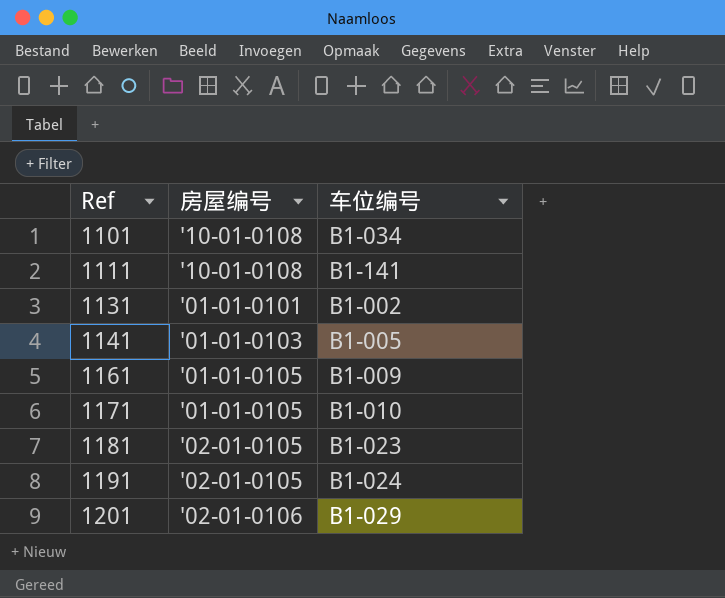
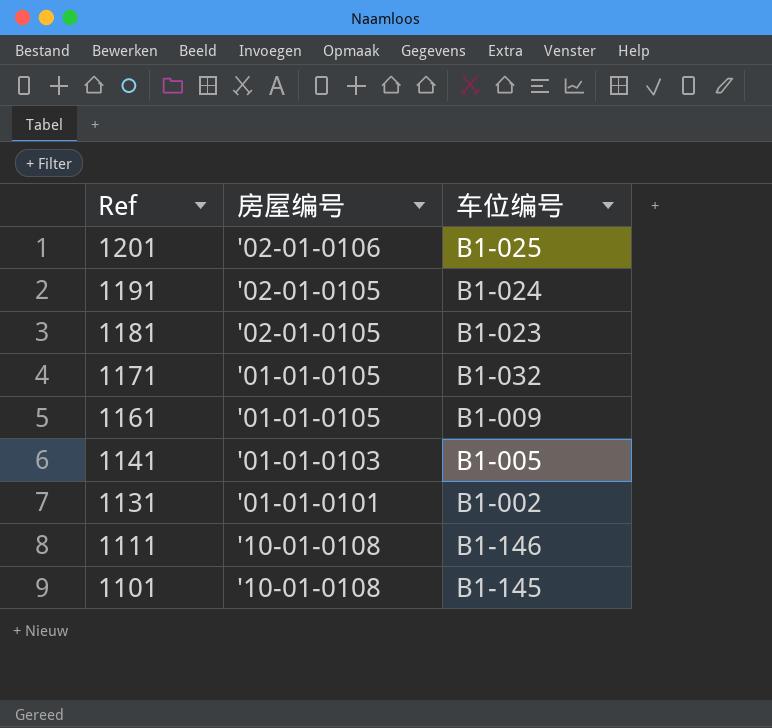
row order: Ref ascending -> Ref descending
1201 | 车位编号: B1-029 -> B1-025
1171 | 车位编号: B1-010 -> B1-032
1111 | 车位编号: B1-141 -> B1-146
1101 | 车位编号: B1-034 -> B1-145

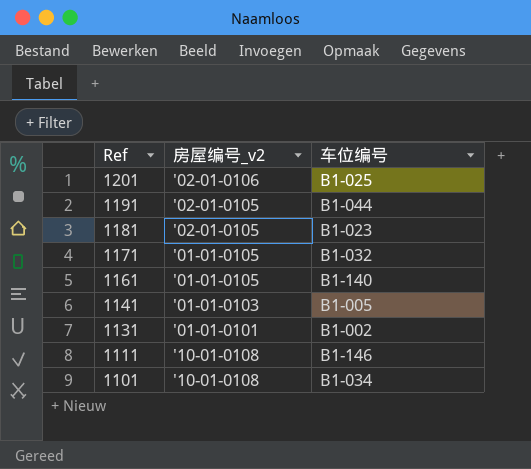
column name: 房屋编号 -> 房屋编号_v2
1191 | 车位编号: B1-024 -> B1-044
1161 | 车位编号: B1-009 -> B1-140
1101 | 车位编号: B1-145 -> B1-034

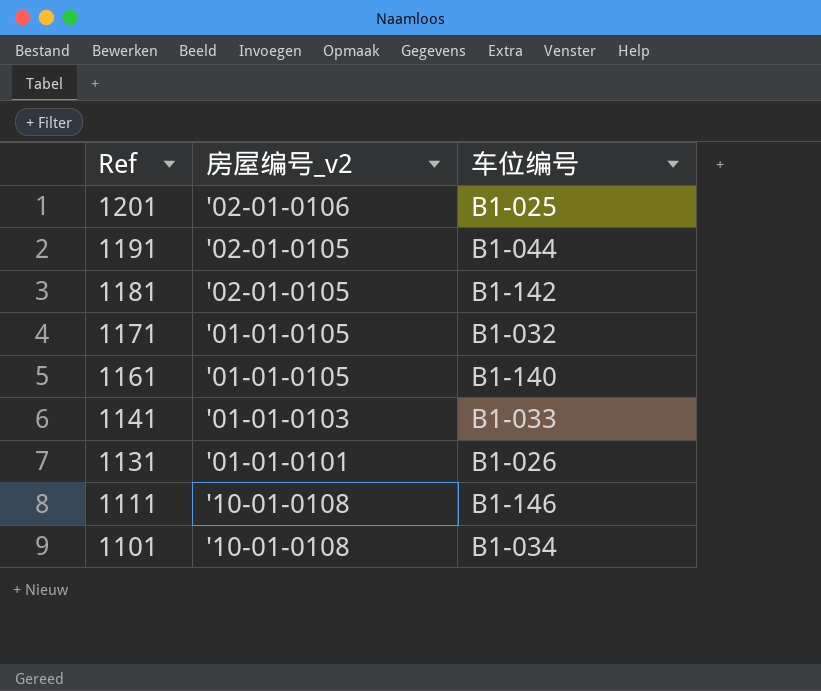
1181 | 车位编号: B1-023 -> B1-142
1141 | 车位编号: B1-005 -> B1-033
1131 | 车位编号: B1-002 -> B1-026

